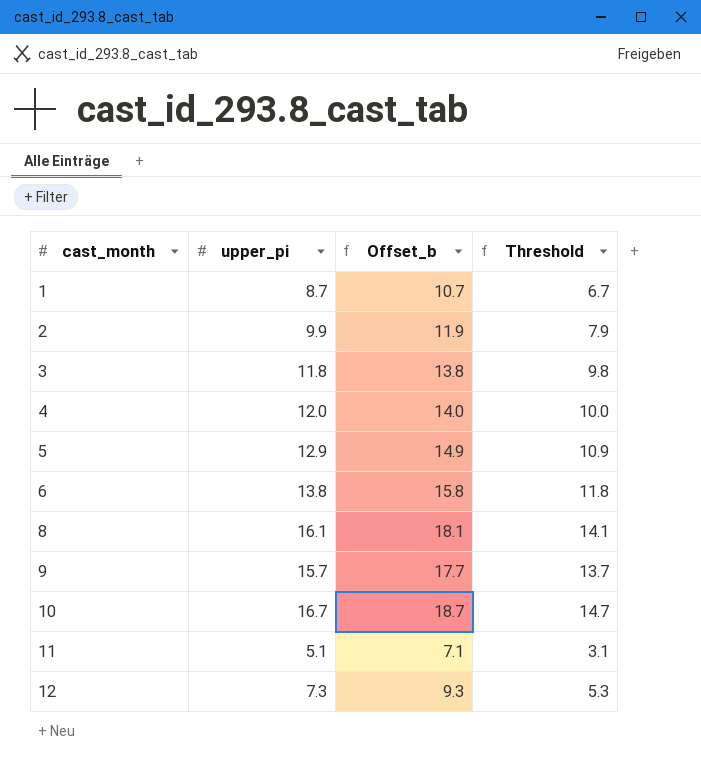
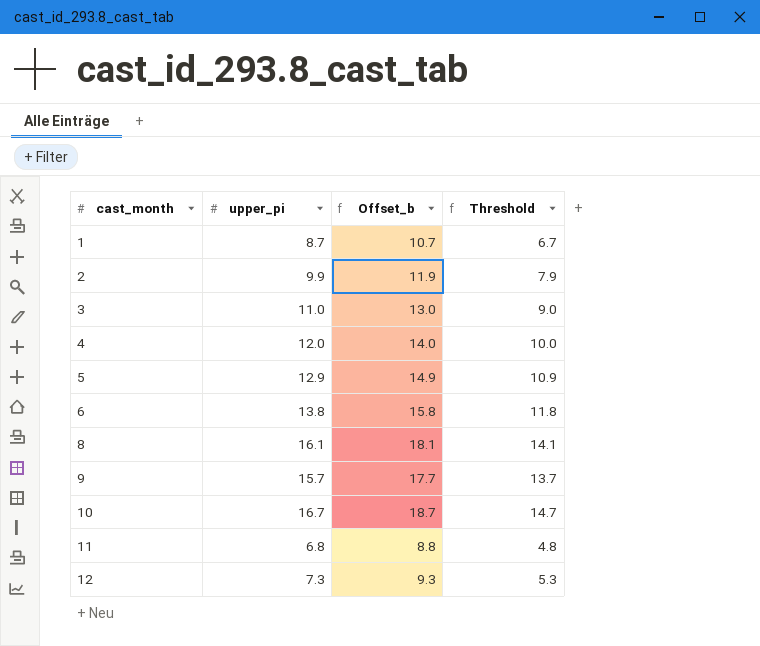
3 | upper_pi: 11.8 -> 11.0
3 | Offset_b: 13.8 -> 13.0
3 | Threshold: 9.8 -> 9.0
11 | upper_pi: 5.1 -> 6.8
11 | Offset_b: 7.1 -> 8.8
11 | Threshold: 3.1 -> 4.8

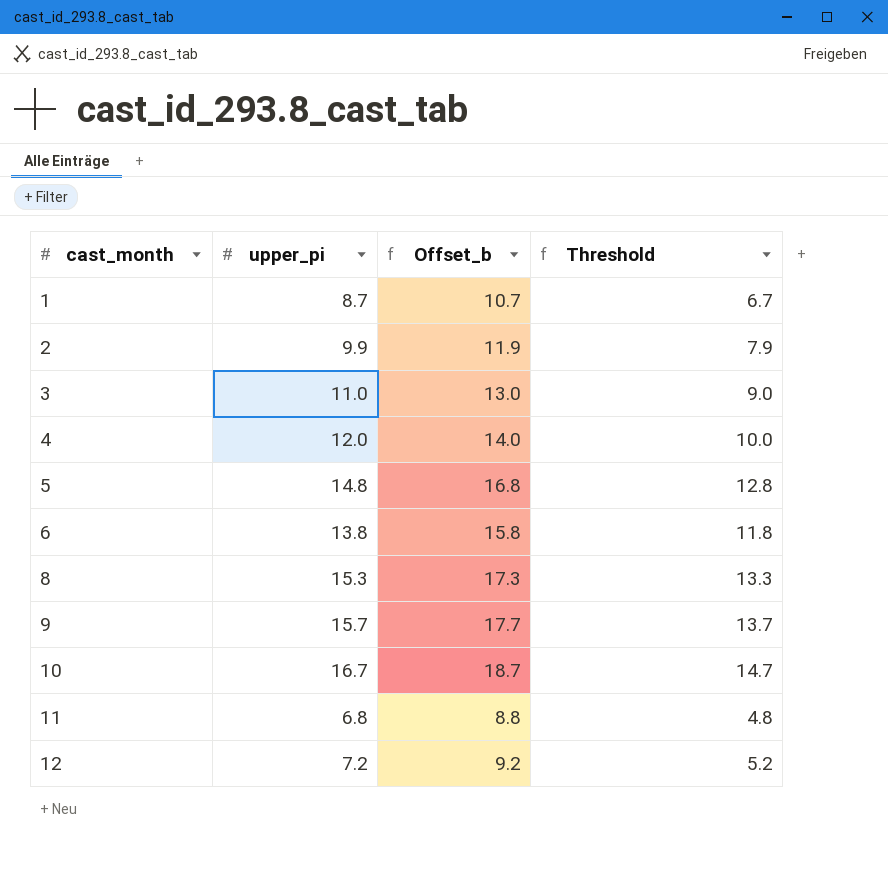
5 | upper_pi: 12.9 -> 14.8
5 | Offset_b: 14.9 -> 16.8
5 | Threshold: 10.9 -> 12.8
8 | upper_pi: 16.1 -> 15.3
8 | Offset_b: 18.1 -> 17.3
8 | Threshold: 14.1 -> 13.3
12 | upper_pi: 7.3 -> 7.2
12 | Offset_b: 9.3 -> 9.2
12 | Threshold: 5.3 -> 5.2

